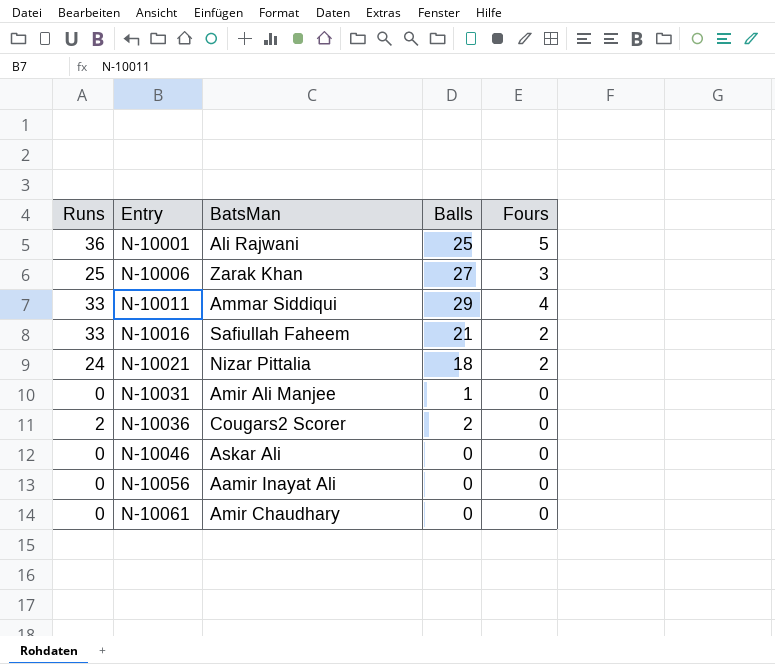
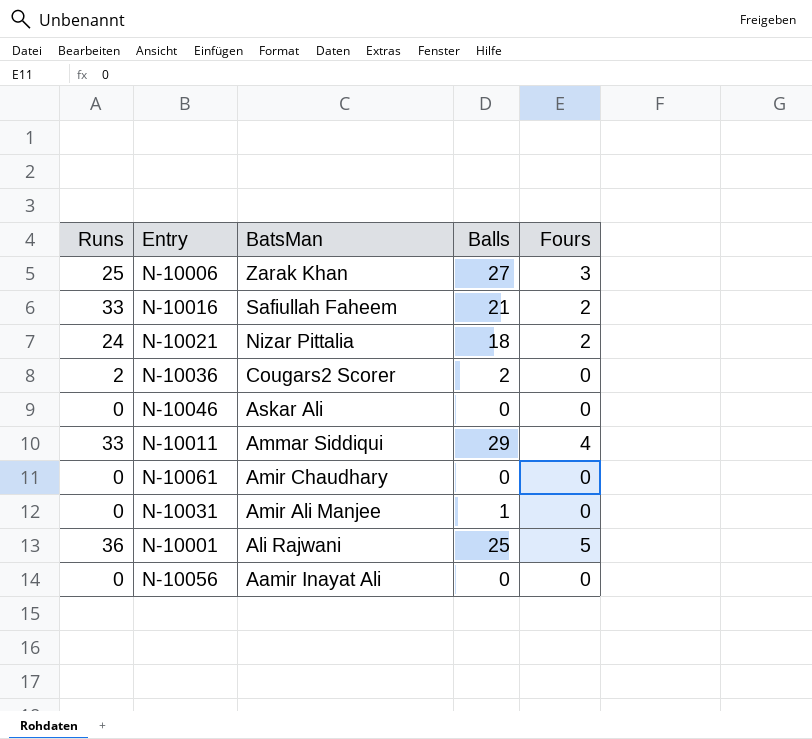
row order: Entry ascending -> BatsMan descending

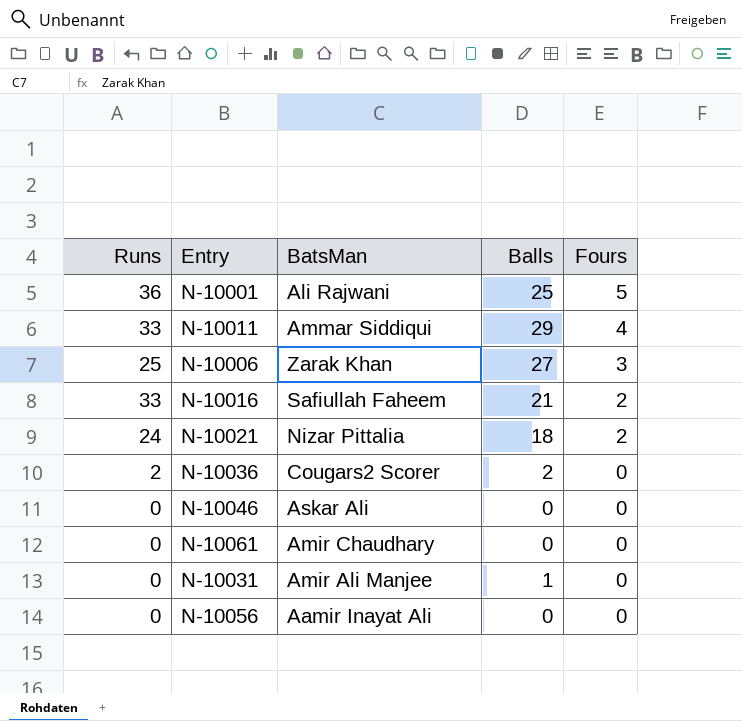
row order: BatsMan descending -> Fours descending

